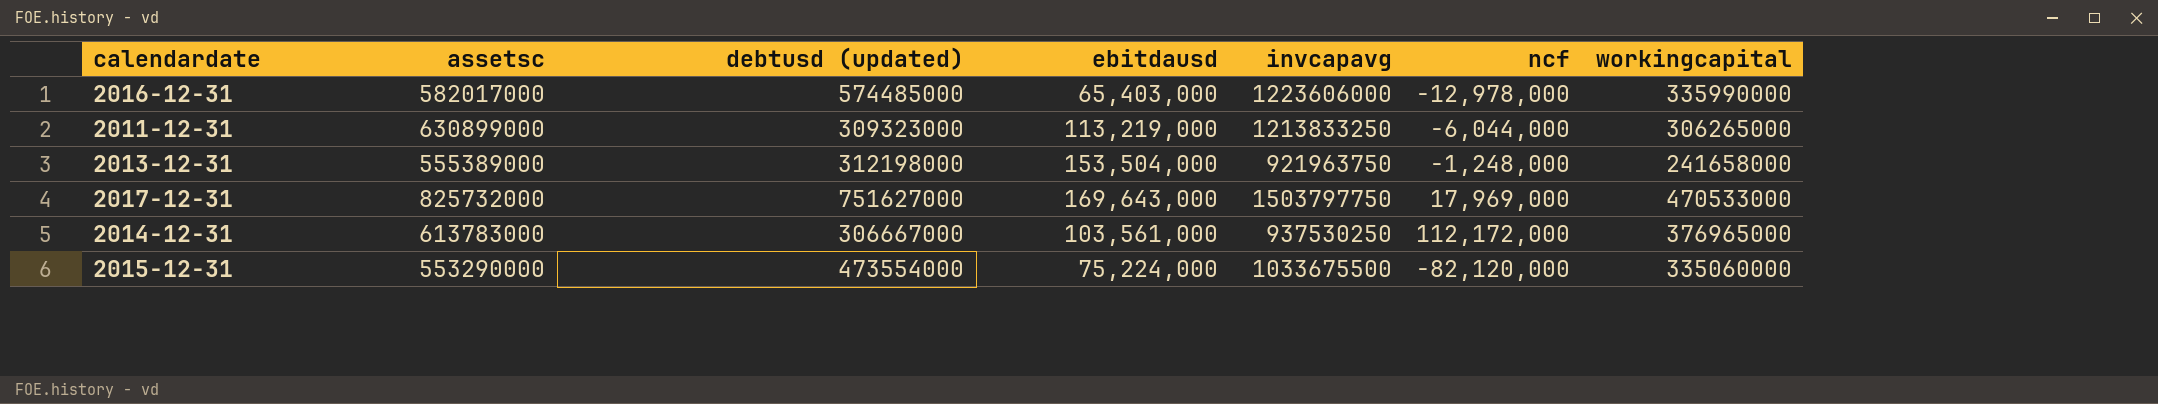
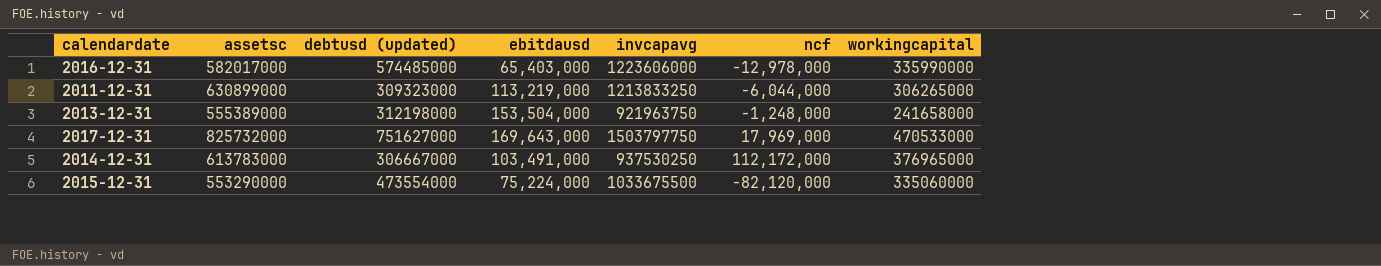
2014-12-31 | ebitdausd: 103,561,000 -> 103,491,000

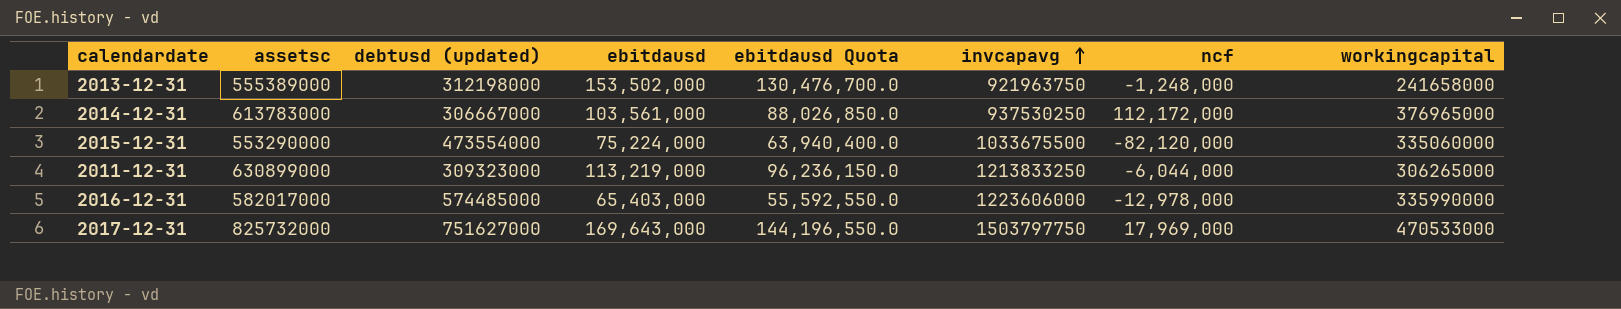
row order: none -> invcapavg ascending
column ebitdausd Quota | formula: none -> [ebitdausd] * 0.85
2013-12-31 | ebitdausd: 153,504,000 -> 153,502,000
2014-12-31 | ebitdausd: 103,491,000 -> 103,561,000

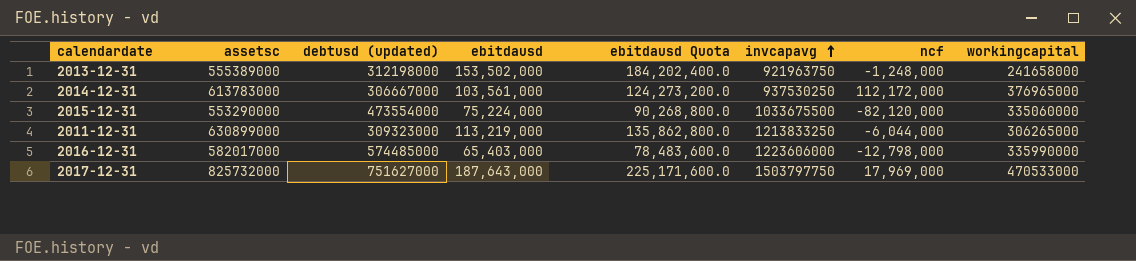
column ebitdausd Quota | formula: [ebitdausd] * 0.85 -> [ebitdausd] * 1.2
2016-12-31 | ncf: -12,978,000 -> -12,798,000
2017-12-31 | ebitdausd: 169,643,000 -> 187,643,000

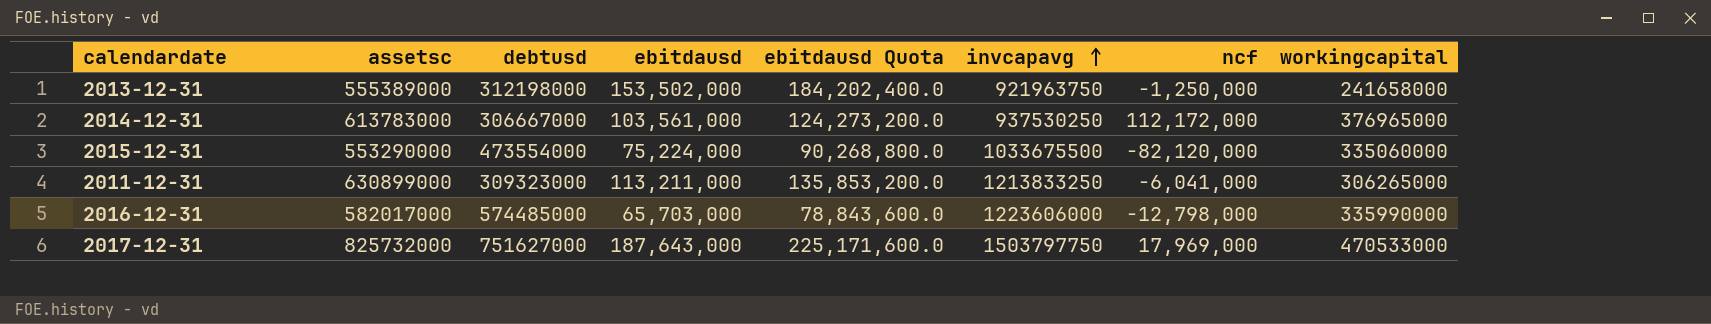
column name: debtusd (updated) -> debtusd
2013-12-31 | ncf: -1,248,000 -> -1,250,000
2011-12-31 | ebitdausd: 113,219,000 -> 113,211,000
2011-12-31 | ebitdausd Quota: 135,862,800.0 -> 135,853,200.0
2011-12-31 | ncf: -6,044,000 -> -6,041,000
2016-12-31 | ebitdausd: 65,403,000 -> 65,703,000
2016-12-31 | ebitdausd Quota: 78,483,600.0 -> 78,843,600.0

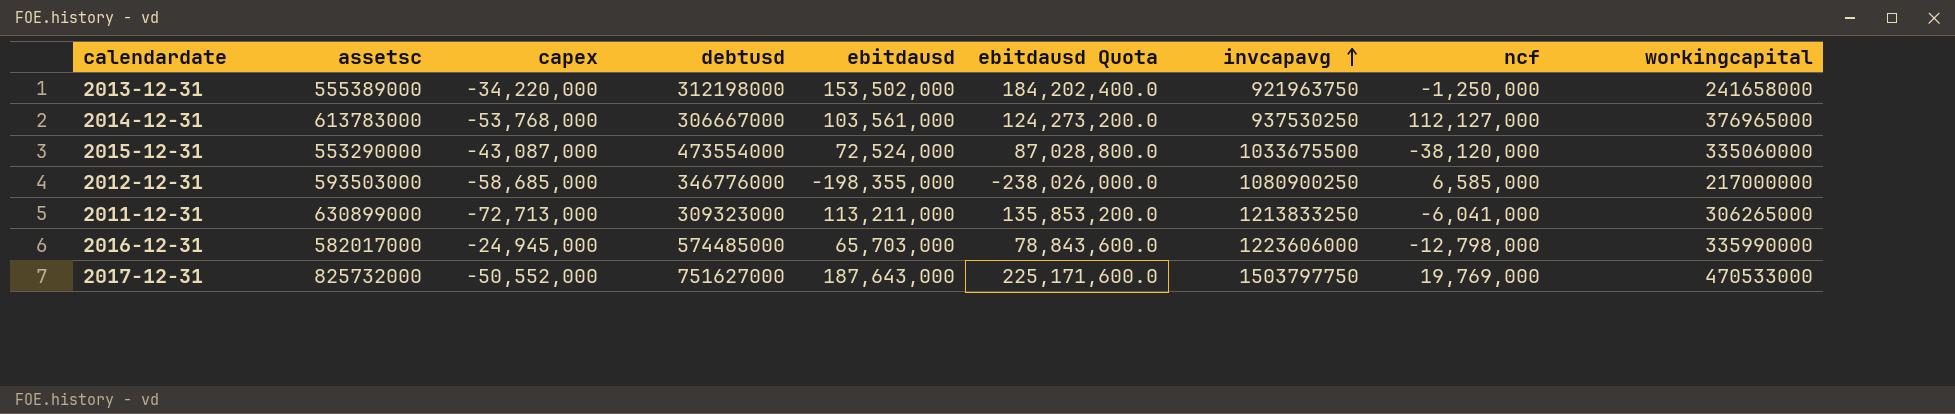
column capex | position: none -> 3
2014-12-31 | ncf: 112,172,000 -> 112,127,000
2015-12-31 | ebitdausd: 75,224,000 -> 72,524,000
2015-12-31 | ebitdausd Quota: 90,268,800.0 -> 87,028,800.0
2015-12-31 | ncf: -82,120,000 -> -38,120,000
row 2012-12-31: none -> 593503000 | -58,685,000 | 346776000 | -198,355,000 | -238,026,000.0 | 1080900250 | 6,585,000 | 217000000
2017-12-31 | ncf: 17,969,000 -> 19,769,000

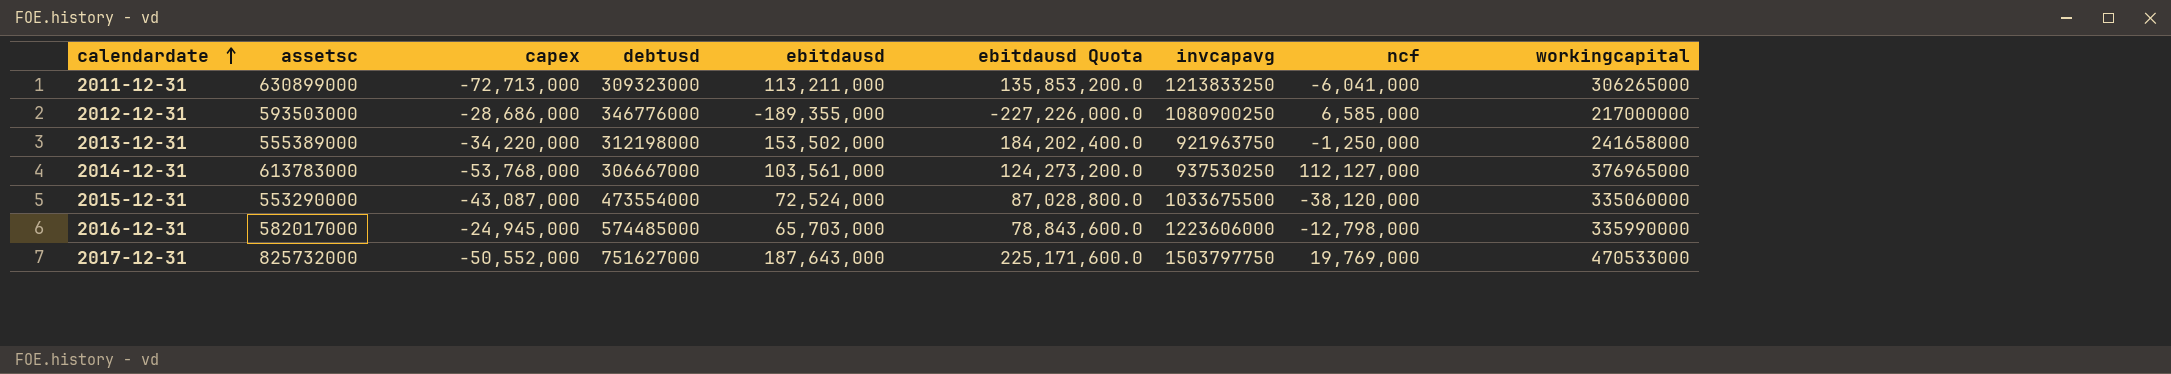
row order: invcapavg ascending -> calendardate ascending
2012-12-31 | capex: -58,685,000 -> -28,686,000
2012-12-31 | ebitdausd: -198,355,000 -> -189,355,000
2012-12-31 | ebitdausd Quota: -238,026,000.0 -> -227,226,000.0

